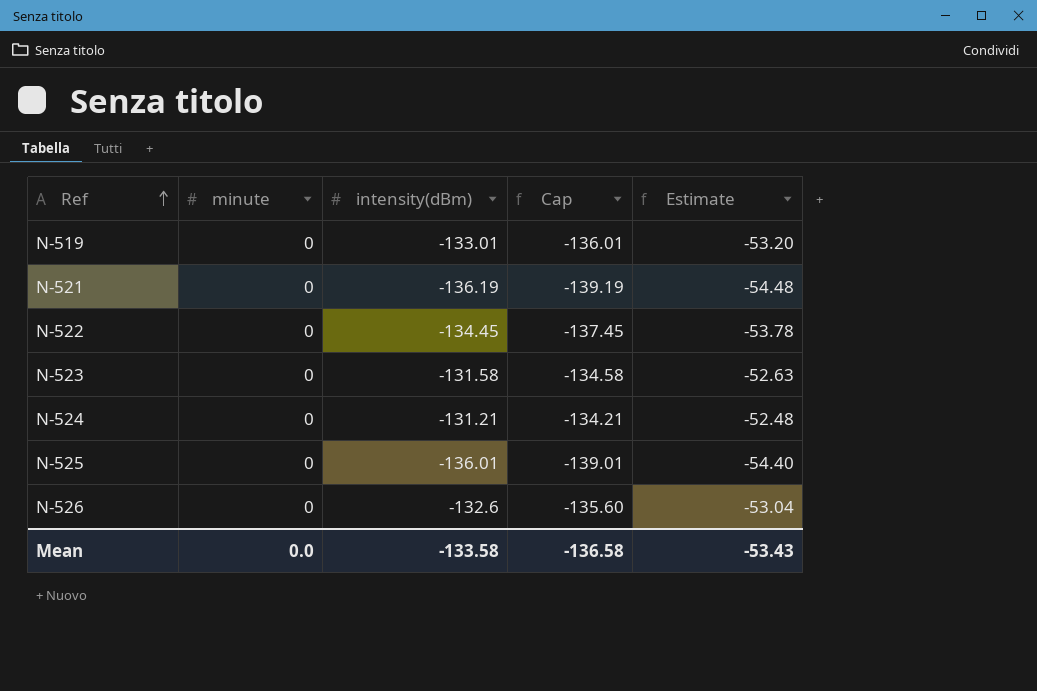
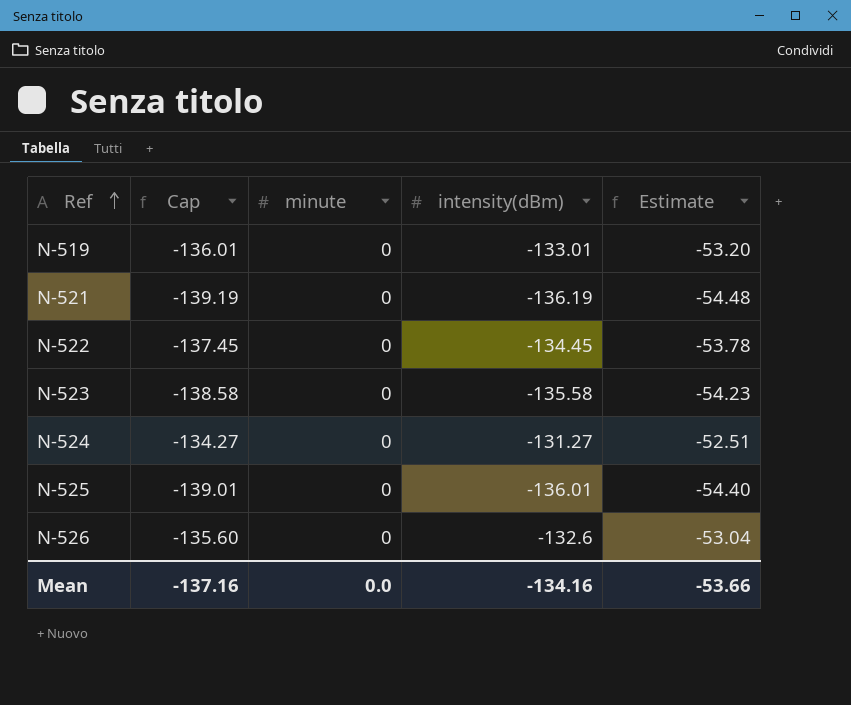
column Cap | position: 4 -> 2
N-523 | Cap: -134.58 -> -138.58
N-523 | intensity(dBm): -131.58 -> -135.58
N-523 | Estimate: -52.63 -> -54.23
N-524 | Cap: -134.21 -> -134.27
N-524 | intensity(dBm): -131.21 -> -131.27
N-524 | Estimate: -52.48 -> -52.51
Mean | Cap: -136.58 -> -137.16
Mean | intensity(dBm): -133.58 -> -134.16
Mean | Estimate: -53.43 -> -53.66

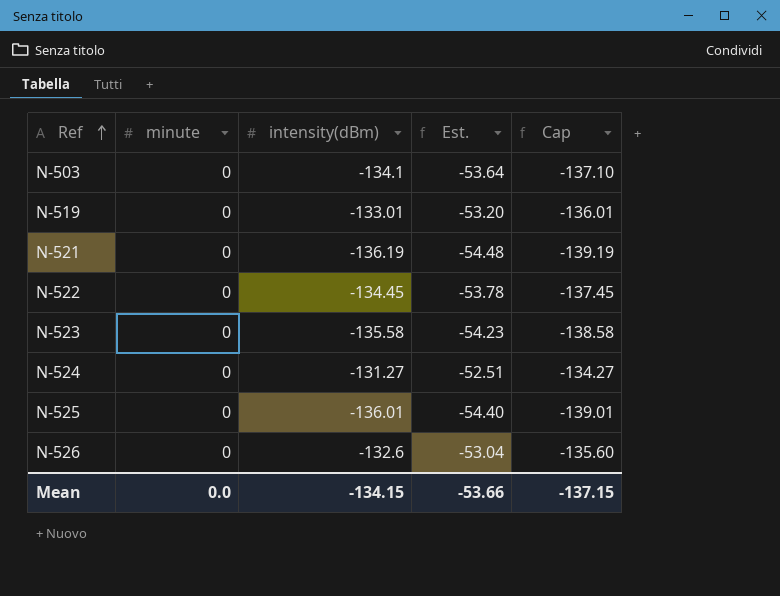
column name: Estimate -> Est.
column Cap | position: 2 -> 5
row N-503: none -> 0 | -134.1 | -53.64 | -137.10
Mean | intensity(dBm): -134.16 -> -134.15
Mean | Cap: -137.16 -> -137.15

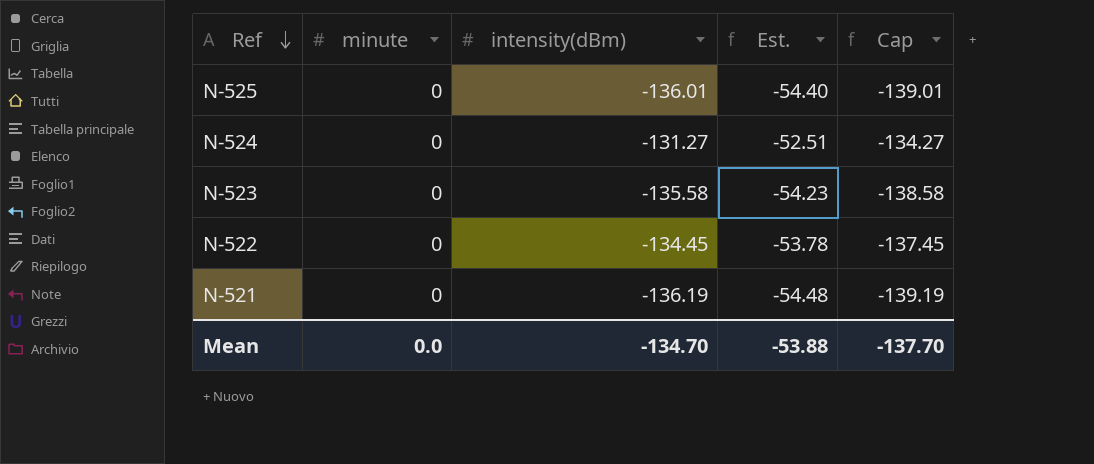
row order: Ref ascending -> Ref descending
row N-503: 0 | -134.1 | -53.64 | -137.10 -> none
row N-519: 0 | -133.01 | -53.20 | -136.01 -> none
row N-526: 0 | -132.6 | -53.04 | -135.60 -> none
Mean | intensity(dBm): -134.15 -> -134.70
Mean | Est.: -53.66 -> -53.88
Mean | Cap: -137.15 -> -137.70

